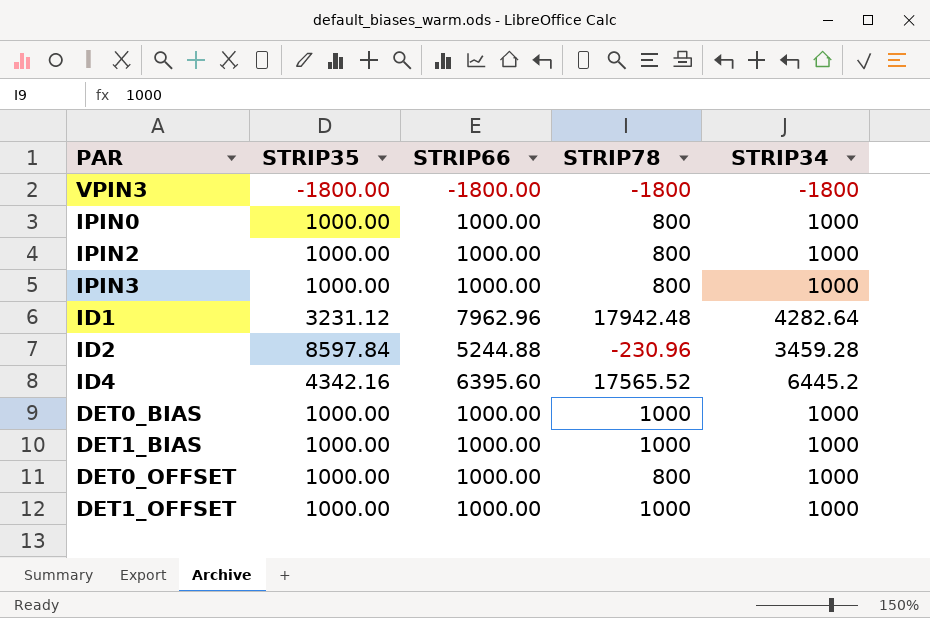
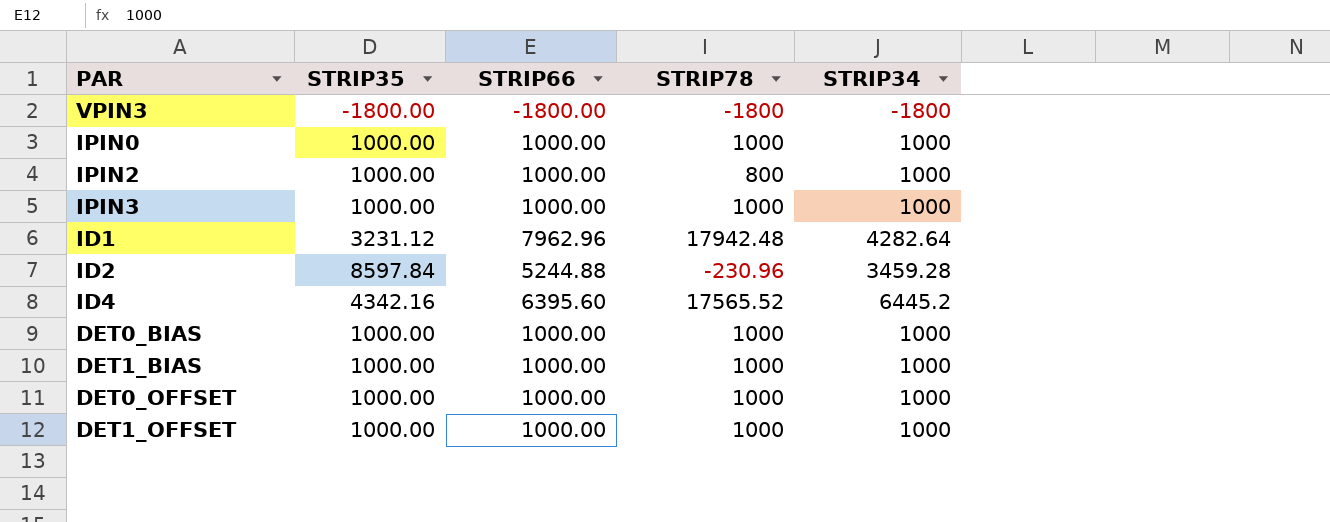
IPIN0 | STRIP78: 800 -> 1000
IPIN3 | STRIP78: 800 -> 1000
DET0_OFFSET | STRIP78: 800 -> 1000

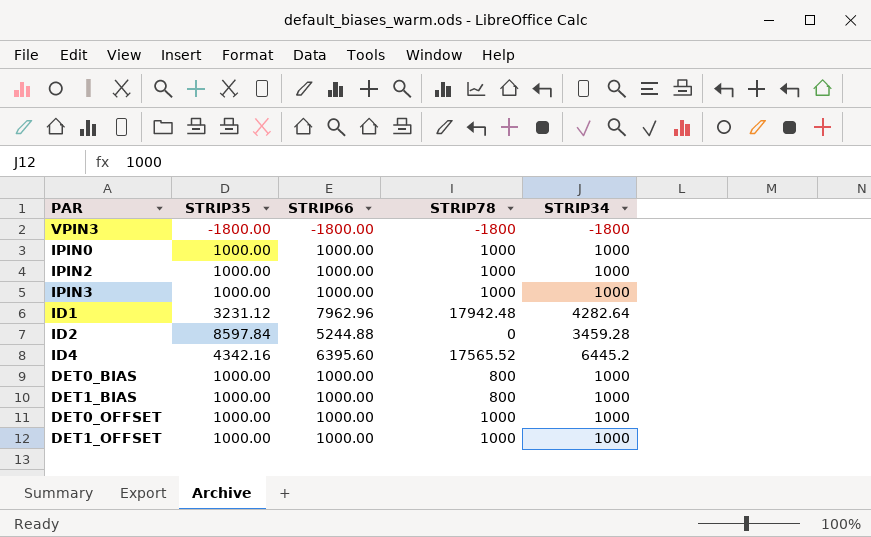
IPIN2 | STRIP78: 800 -> 1000
ID2 | STRIP78: -230.96 -> 0
DET0_BIAS | STRIP78: 1000 -> 800
DET1_BIAS | STRIP78: 1000 -> 800

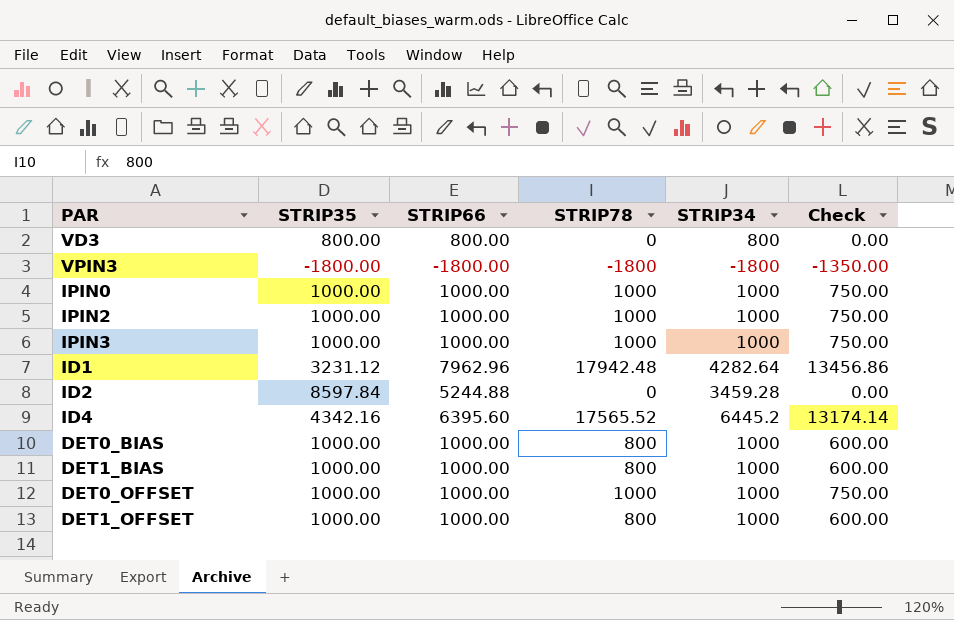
column Check | formula: none -> [STRIP78] * 0.75
row VD3: none -> 800.00 | 800.00 | 0 | 800 | 0.00
DET1_OFFSET | STRIP78: 1000 -> 800

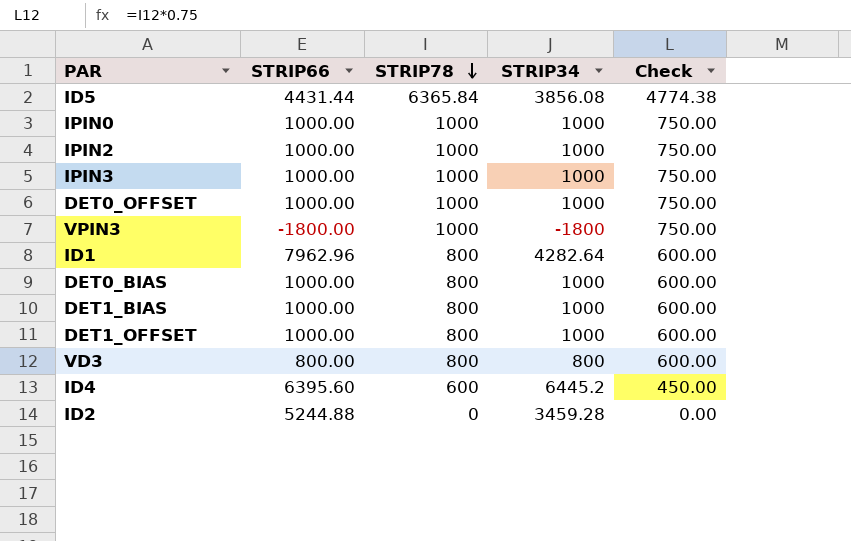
row order: none -> STRIP78 descending
column STRIP35 | position: 2 -> none
row ID5: none -> 4431.44 | 6365.84 | 3856.08 | 4774.38
VPIN3 | STRIP78: -1800 -> 1000
VPIN3 | Check: -1350.00 -> 750.00
ID1 | STRIP78: 17942.48 -> 800
ID1 | Check: 13456.86 -> 600.00
VD3 | STRIP78: 0 -> 800
VD3 | Check: 0.00 -> 600.00
ID4 | STRIP78: 17565.52 -> 600
ID4 | Check: 13174.14 -> 450.00

